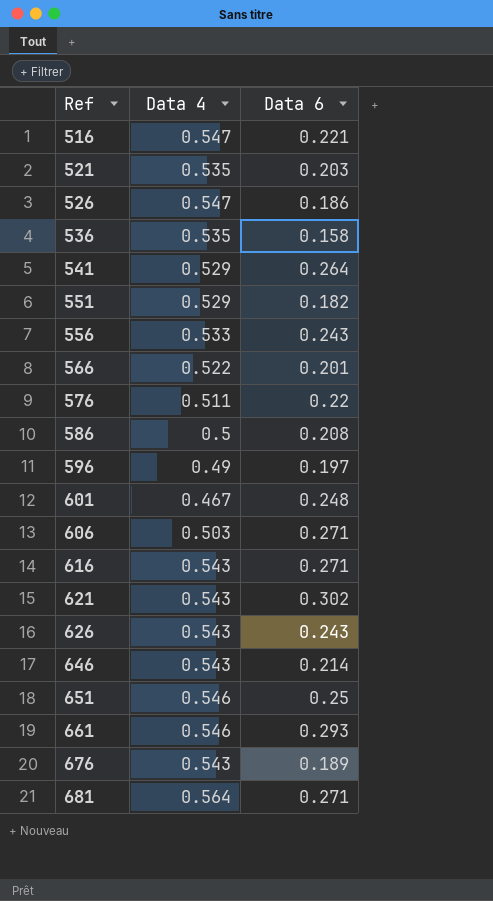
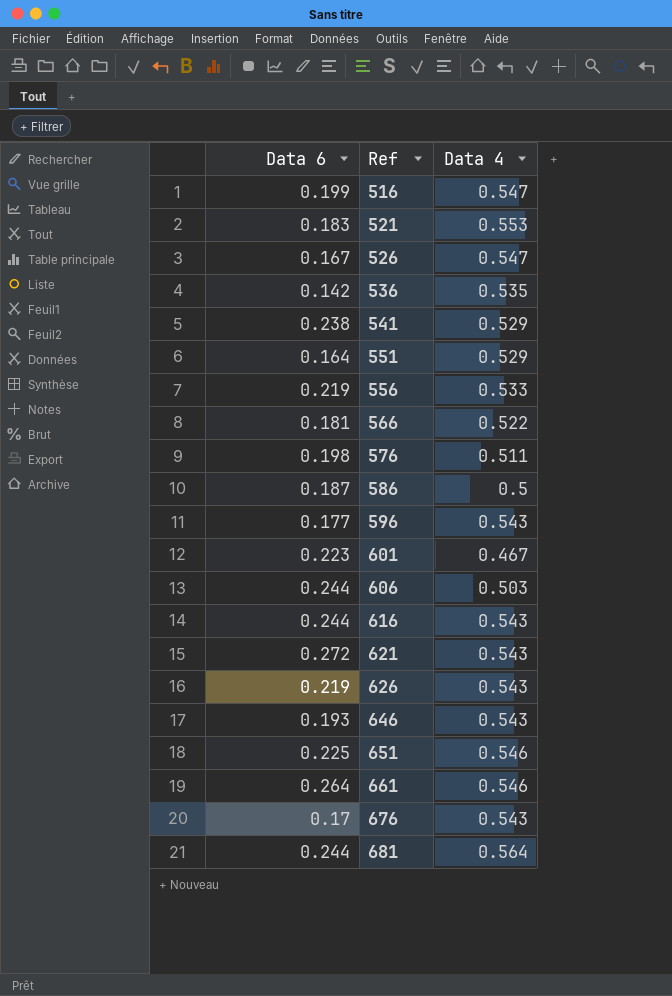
column Data 6 | position: 3 -> 1
516 | Data 6: 0.221 -> 0.199
521 | Data 6: 0.203 -> 0.183
521 | Data 4: 0.535 -> 0.553
526 | Data 6: 0.186 -> 0.167
536 | Data 6: 0.158 -> 0.142
541 | Data 6: 0.264 -> 0.238
551 | Data 6: 0.182 -> 0.164
556 | Data 6: 0.243 -> 0.219
566 | Data 6: 0.201 -> 0.181
576 | Data 6: 0.22 -> 0.198
586 | Data 6: 0.208 -> 0.187
596 | Data 6: 0.197 -> 0.177
596 | Data 4: 0.49 -> 0.543
601 | Data 6: 0.248 -> 0.223
606 | Data 6: 0.271 -> 0.244
616 | Data 6: 0.271 -> 0.244
621 | Data 6: 0.302 -> 0.272
626 | Data 6: 0.243 -> 0.219
646 | Data 6: 0.214 -> 0.193
651 | Data 6: 0.25 -> 0.225
661 | Data 6: 0.293 -> 0.264
676 | Data 6: 0.189 -> 0.17
681 | Data 6: 0.271 -> 0.244

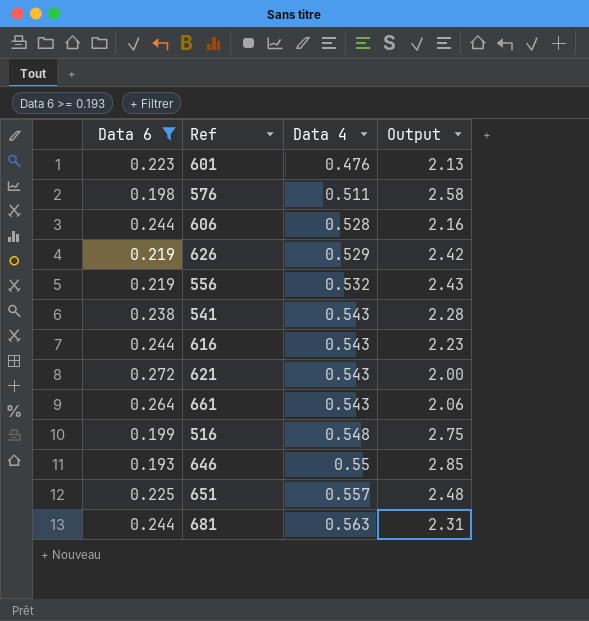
filter: none -> Data 6 >= 0.193
row order: Ref ascending -> Data 4 ascending
column Output | formula: none -> [Data 4] / [Data 6]
601 | Data 4: 0.467 -> 0.476
606 | Data 4: 0.503 -> 0.528
626 | Data 4: 0.543 -> 0.529
556 | Data 4: 0.533 -> 0.532
541 | Data 4: 0.529 -> 0.543
661 | Data 4: 0.546 -> 0.543
516 | Data 4: 0.547 -> 0.548
646 | Data 4: 0.543 -> 0.55
651 | Data 4: 0.546 -> 0.557
681 | Data 4: 0.564 -> 0.563

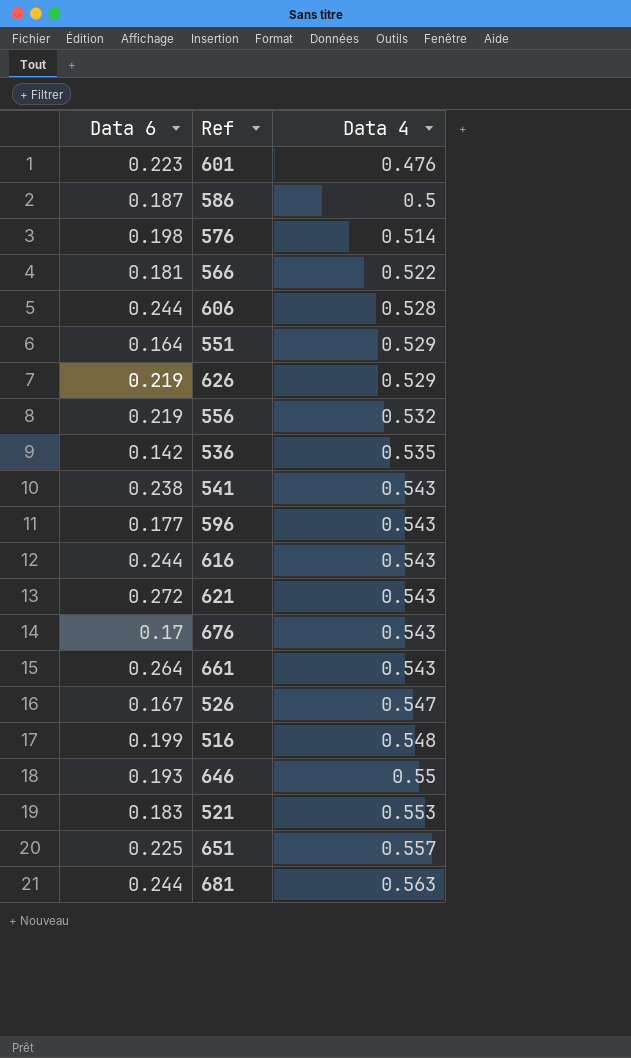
filter: Data 6 >= 0.193 -> none
column Output | formula: [Data 4] / [Data 6] -> none
576 | Data 4: 0.511 -> 0.514

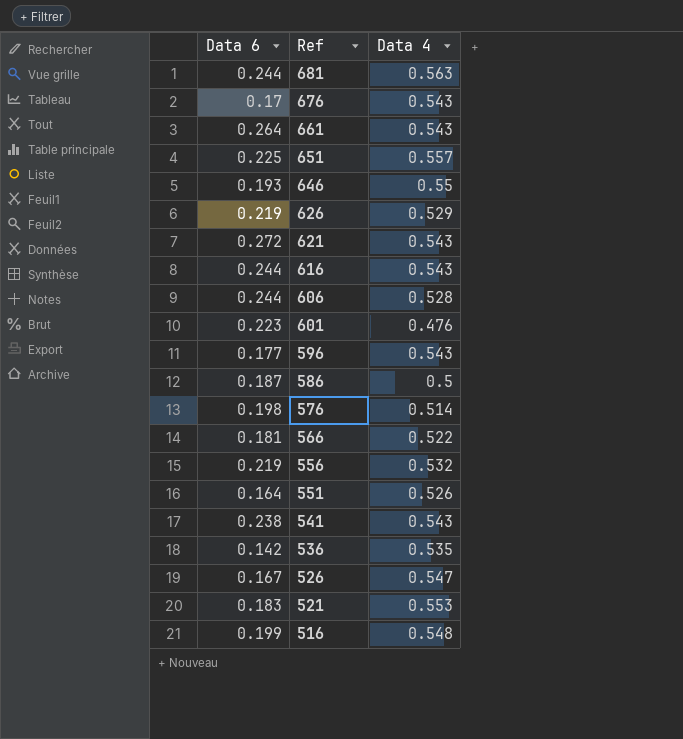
row order: Data 4 ascending -> Ref descending
551 | Data 4: 0.529 -> 0.526

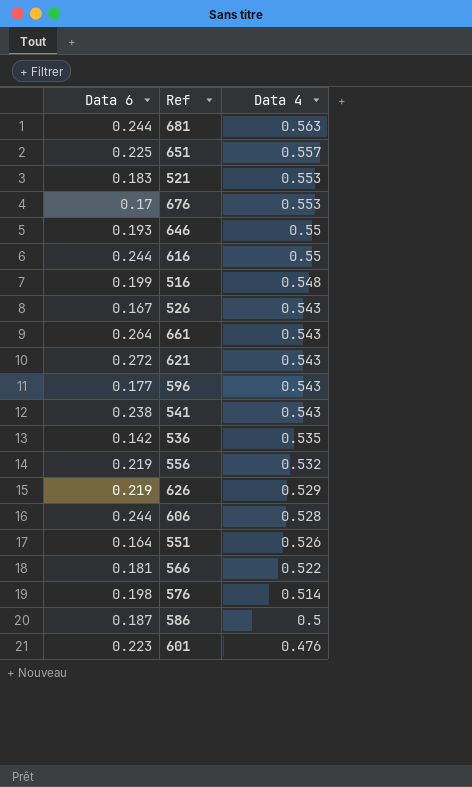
row order: Ref descending -> Data 4 descending
676 | Data 4: 0.543 -> 0.553
616 | Data 4: 0.543 -> 0.55
526 | Data 4: 0.547 -> 0.543

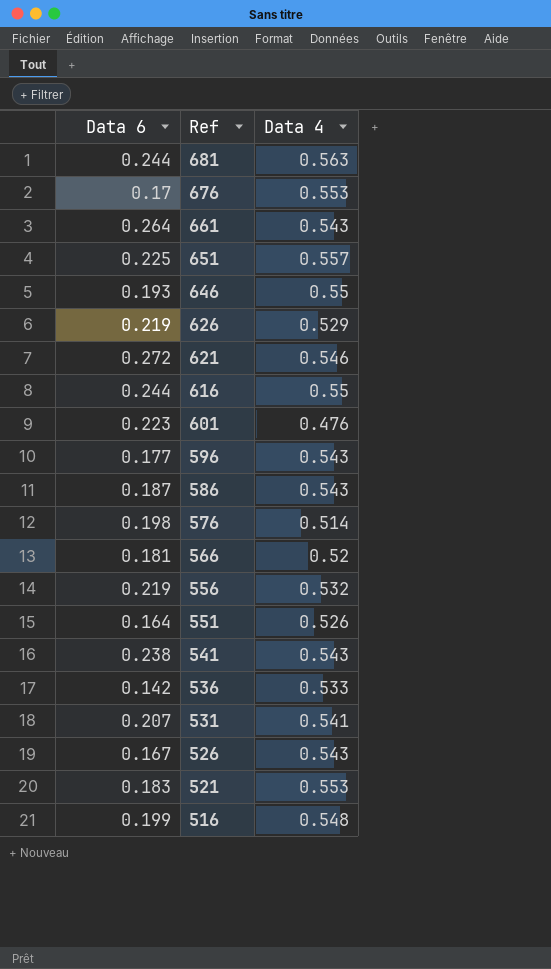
row order: Data 4 descending -> Ref descending
row 606: 0.244 | 0.528 -> none
621 | Data 4: 0.543 -> 0.546
586 | Data 4: 0.5 -> 0.543
566 | Data 4: 0.522 -> 0.52
536 | Data 4: 0.535 -> 0.533
row 531: none -> 0.207 | 0.541

